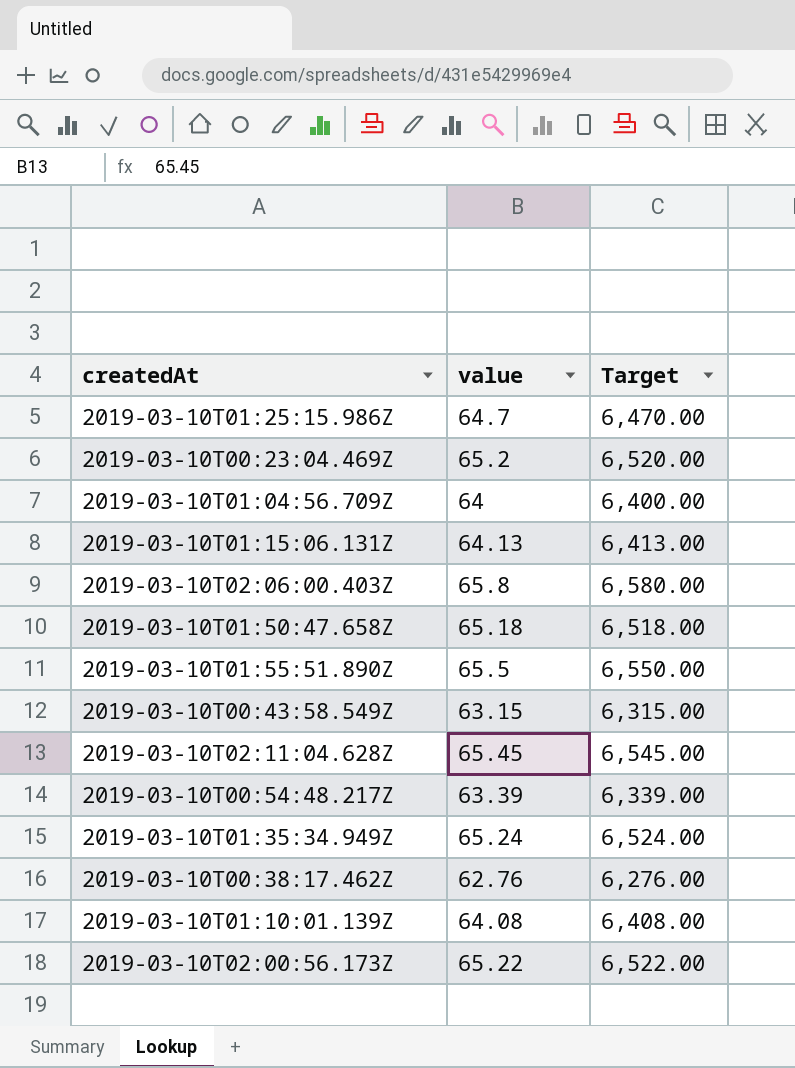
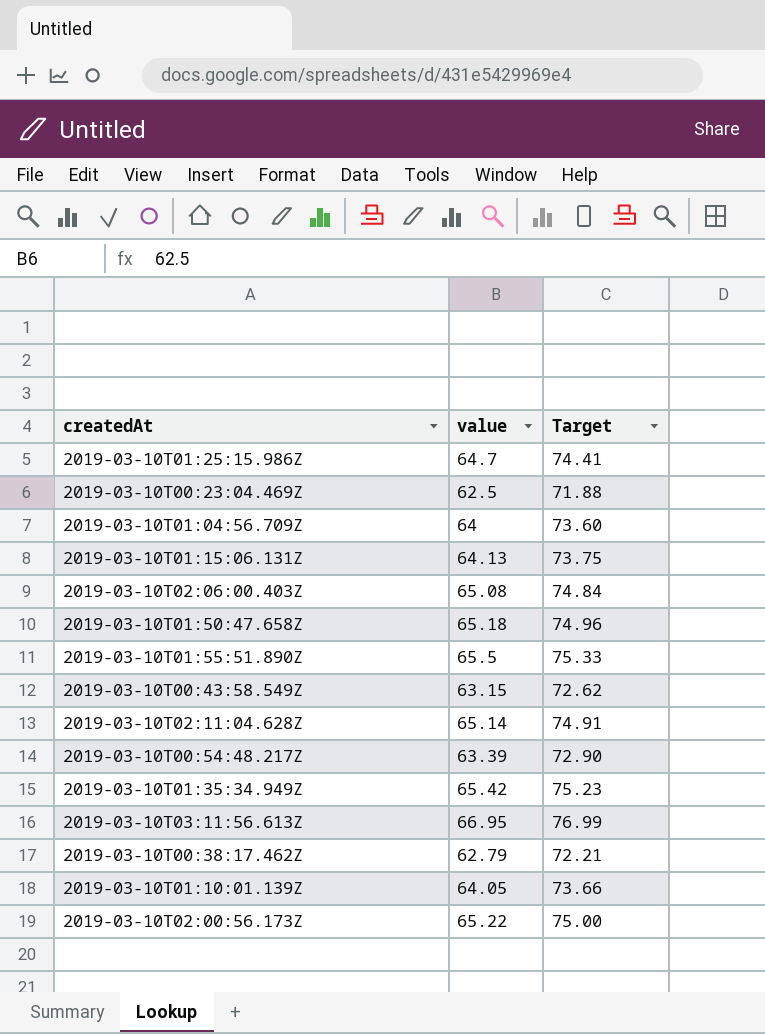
column Target | formula: [value] * 100 -> [value] * 1.15
2019-03-10T00:23:04.469Z | value: 65.2 -> 62.5
2019-03-10T02:06:00.403Z | value: 65.8 -> 65.08
2019-03-10T02:11:04.628Z | value: 65.45 -> 65.14
2019-03-10T01:35:34.949Z | value: 65.24 -> 65.42
row 2019-03-10T03:11:56.613Z: none -> 66.95 | 76.99
2019-03-10T00:38:17.462Z | value: 62.76 -> 62.79
2019-03-10T01:10:01.139Z | value: 64.08 -> 64.05

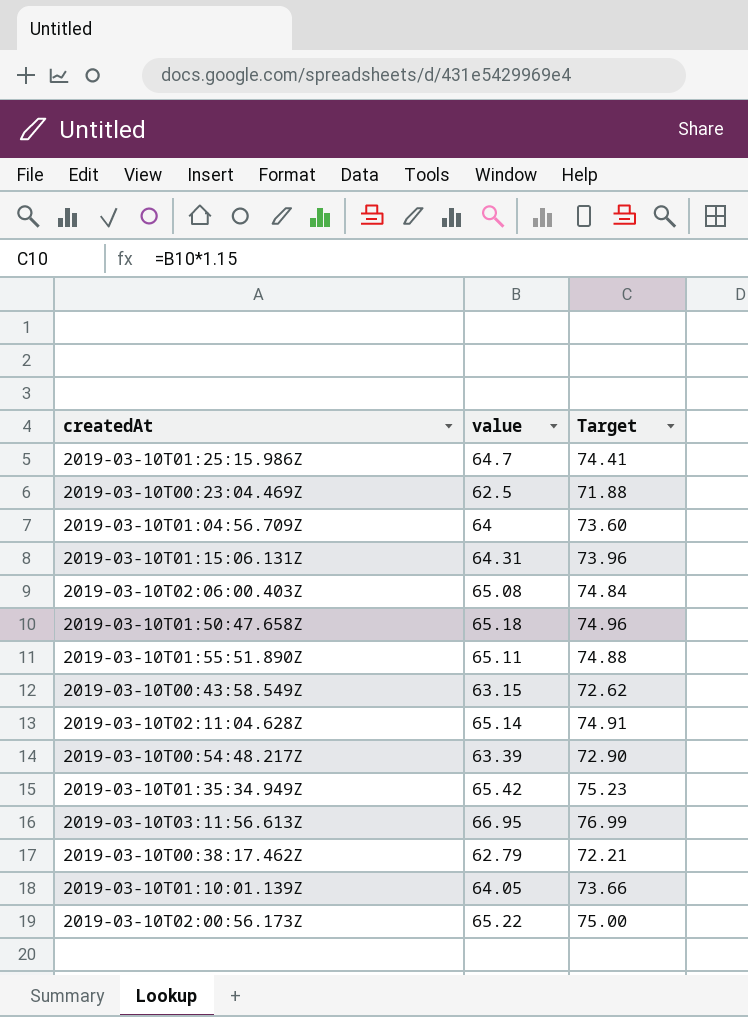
2019-03-10T01:15:06.131Z | value: 64.13 -> 64.31
2019-03-10T01:15:06.131Z | Target: 73.75 -> 73.96
2019-03-10T01:55:51.890Z | value: 65.5 -> 65.11
2019-03-10T01:55:51.890Z | Target: 75.33 -> 74.88

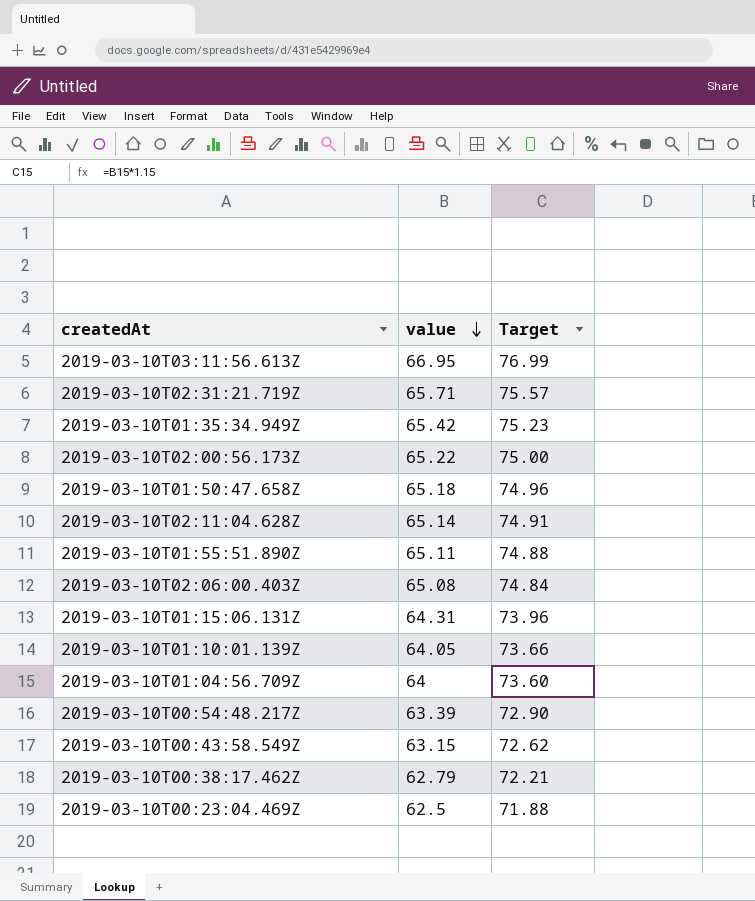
row order: none -> value descending
row 2019-03-10T01:25:15.986Z: 64.7 | 74.41 -> none
row 2019-03-10T02:31:21.719Z: none -> 65.71 | 75.57

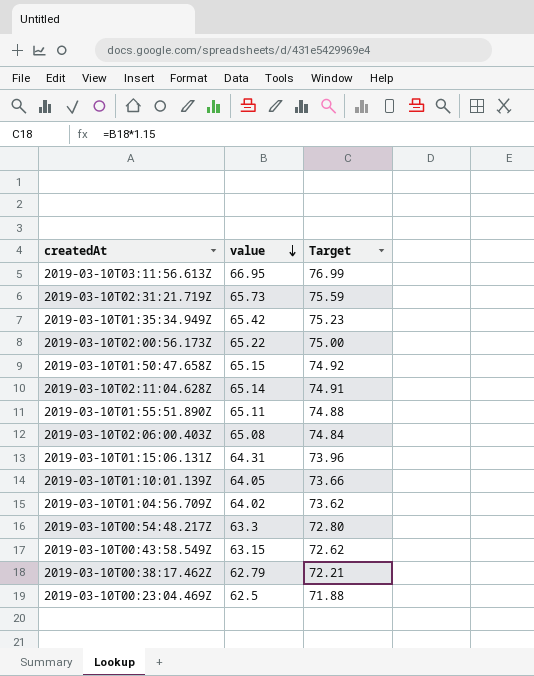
2019-03-10T02:31:21.719Z | value: 65.71 -> 65.73
2019-03-10T02:31:21.719Z | Target: 75.57 -> 75.59
2019-03-10T01:50:47.658Z | value: 65.18 -> 65.15
2019-03-10T01:50:47.658Z | Target: 74.96 -> 74.92
2019-03-10T01:04:56.709Z | value: 64 -> 64.02
2019-03-10T01:04:56.709Z | Target: 73.60 -> 73.62
2019-03-10T00:54:48.217Z | value: 63.39 -> 63.3
2019-03-10T00:54:48.217Z | Target: 72.90 -> 72.80

